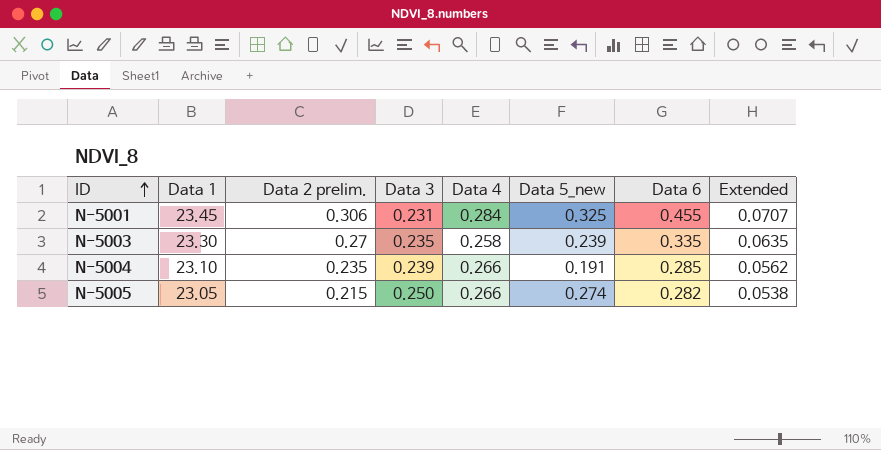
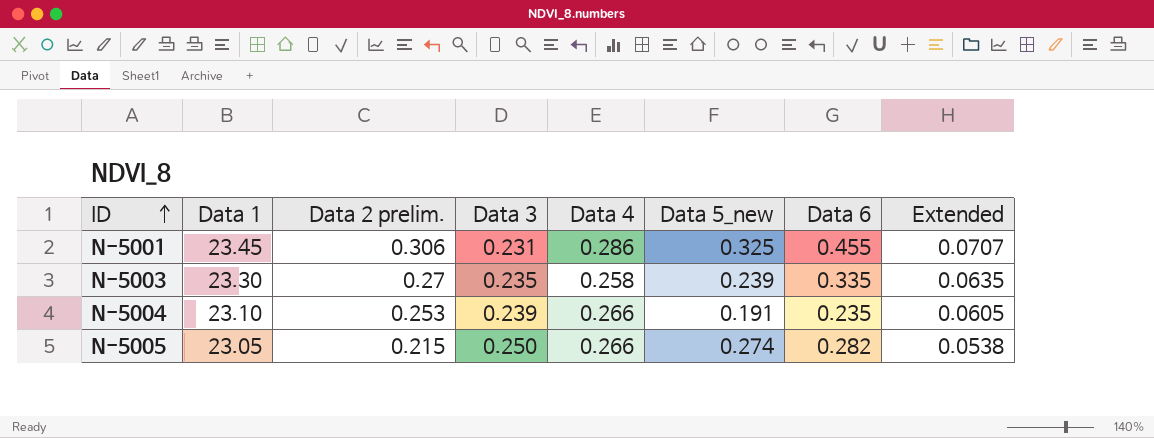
N-5001 | Data 4: 0.284 -> 0.286
N-5004 | Data 2 prelim.: 0.235 -> 0.253
N-5004 | Data 6: 0.285 -> 0.235
N-5004 | Extended: 0.0562 -> 0.0605

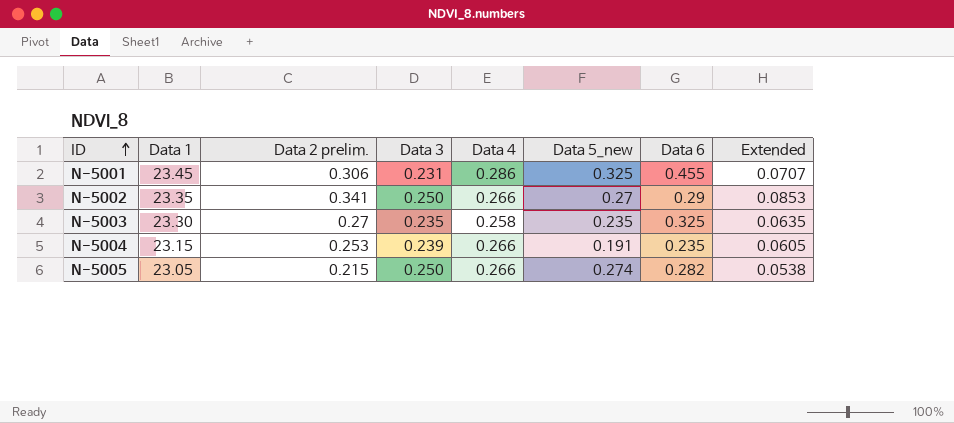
row N-5002: none -> 23.35 | 0.341 | 0.250 | 0.266 | 0.27 | 0.29 | 0.0853
N-5003 | Data 5_new: 0.239 -> 0.235
N-5003 | Data 6: 0.335 -> 0.325
N-5004 | Data 1: 23.10 -> 23.15

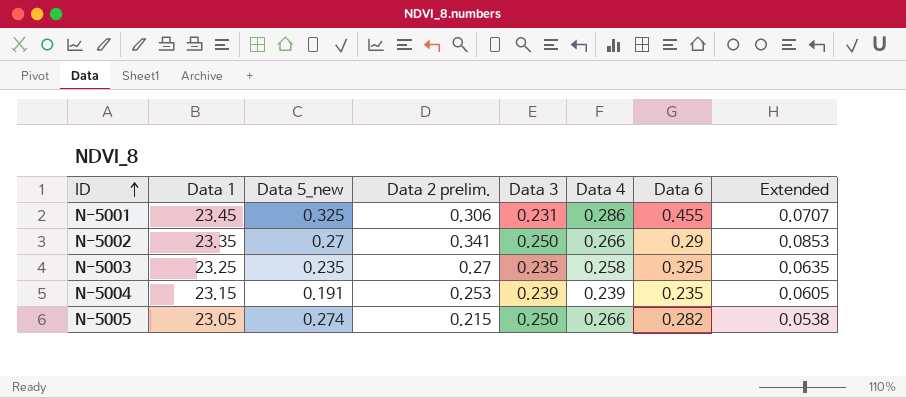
column Data 5_new | position: 6 -> 3
N-5003 | Data 1: 23.30 -> 23.25
N-5004 | Data 4: 0.266 -> 0.239

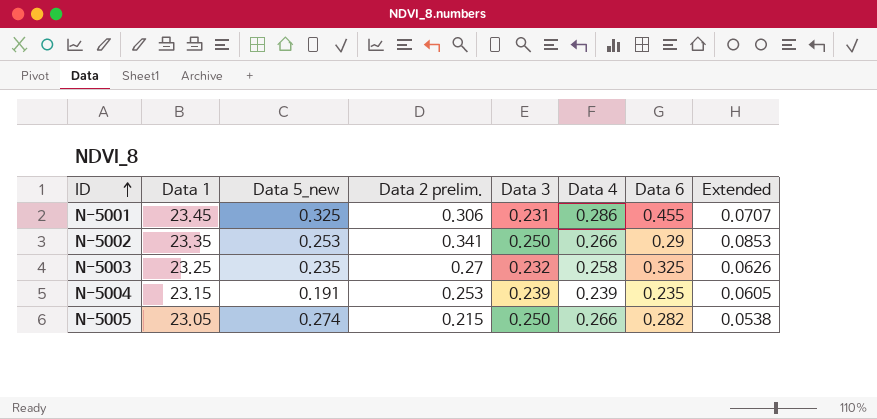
N-5002 | Data 5_new: 0.27 -> 0.253
N-5003 | Data 3: 0.235 -> 0.232
N-5003 | Extended: 0.0635 -> 0.0626

